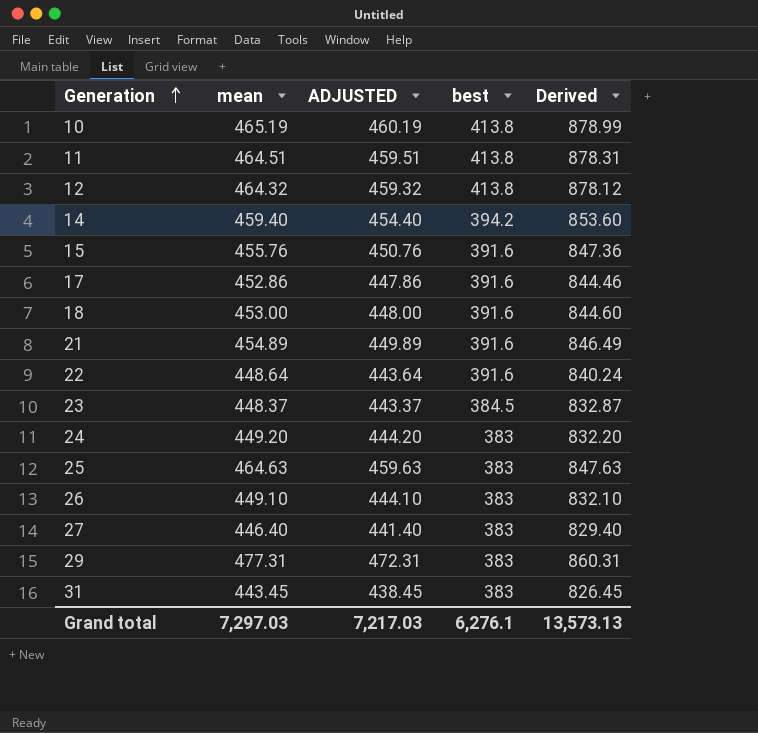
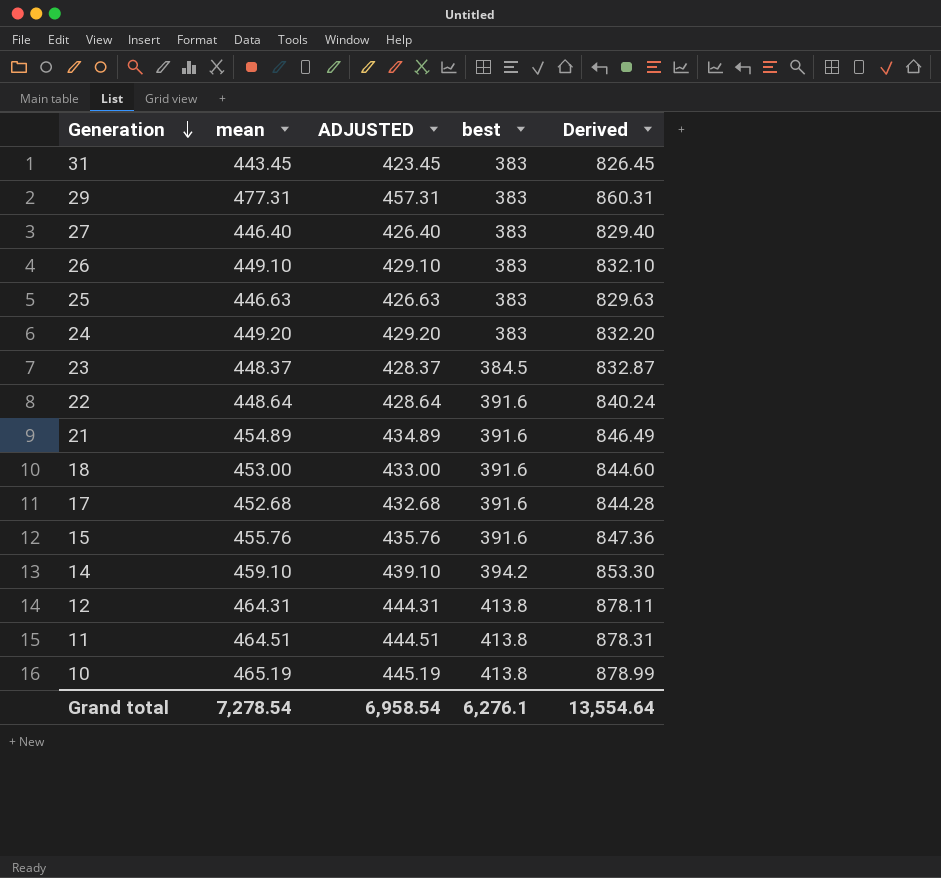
row order: Generation ascending -> Generation descending
column ADJUSTED | formula: [mean] - 5 -> [mean] - 20
25 | mean: 464.63 -> 446.63
25 | Derived: 847.63 -> 829.63
17 | mean: 452.86 -> 452.68
17 | Derived: 844.46 -> 844.28
14 | mean: 459.40 -> 459.10
14 | Derived: 853.60 -> 853.30
12 | mean: 464.32 -> 464.31
12 | Derived: 878.12 -> 878.11
Grand total | mean: 7,297.03 -> 7,278.54
Grand total | ADJUSTED: 7,217.03 -> 6,958.54
Grand total | Derived: 13,573.13 -> 13,554.64

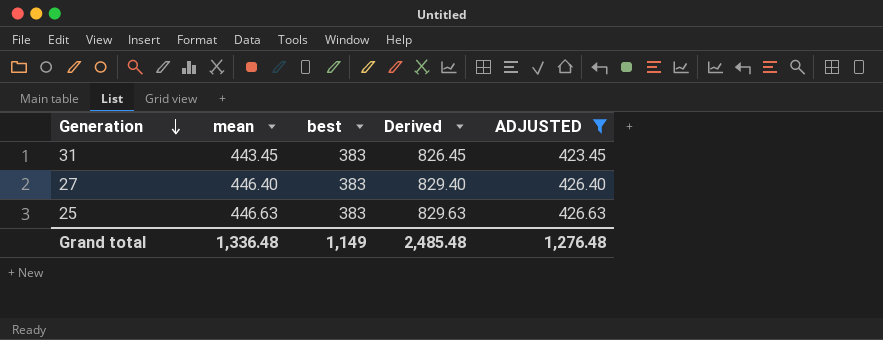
filter: none -> ADJUSTED <= 426.63
column ADJUSTED | position: 3 -> 5
Grand total | mean: 7,278.54 -> 1,336.48
Grand total | best: 6,276.1 -> 1,149
Grand total | Derived: 13,554.64 -> 2,485.48
Grand total | ADJUSTED: 6,958.54 -> 1,276.48

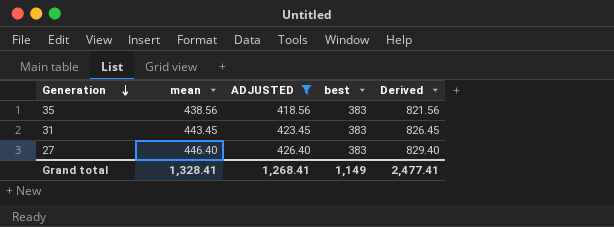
column ADJUSTED | position: 5 -> 3
row 25: 446.63 | 383 | 829.63 | 426.63 -> none
row 35: none -> 438.56 | 418.56 | 383 | 821.56
Grand total | mean: 1,336.48 -> 1,328.41
Grand total | ADJUSTED: 1,276.48 -> 1,268.41
Grand total | Derived: 2,485.48 -> 2,477.41

